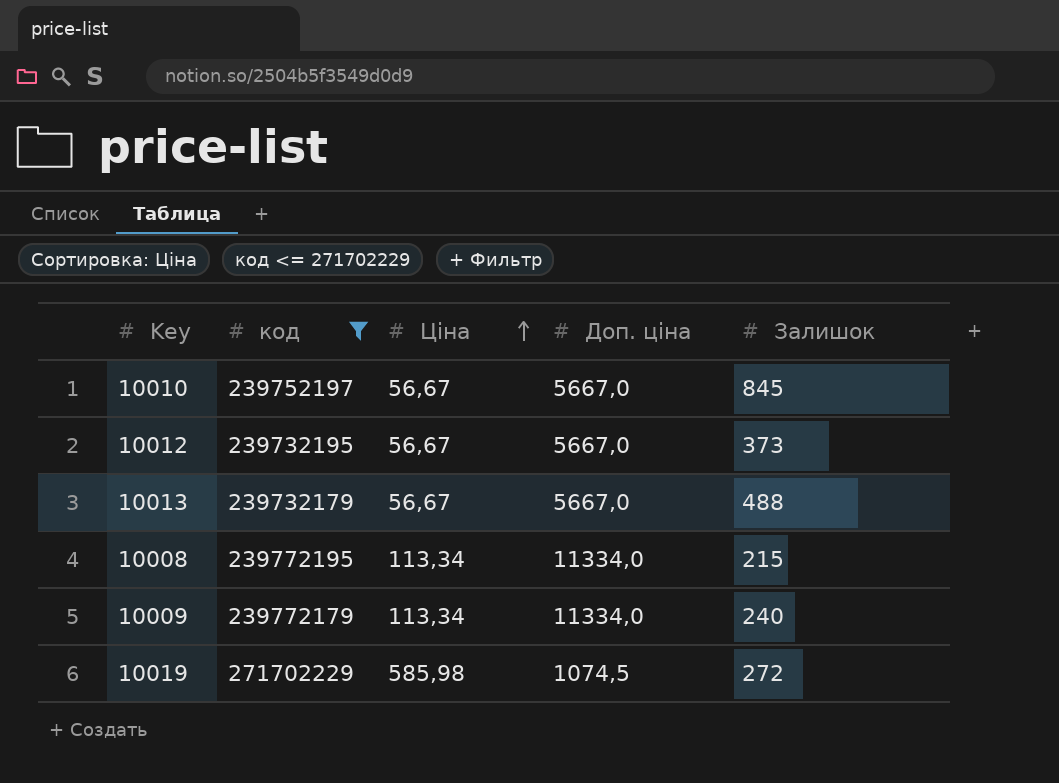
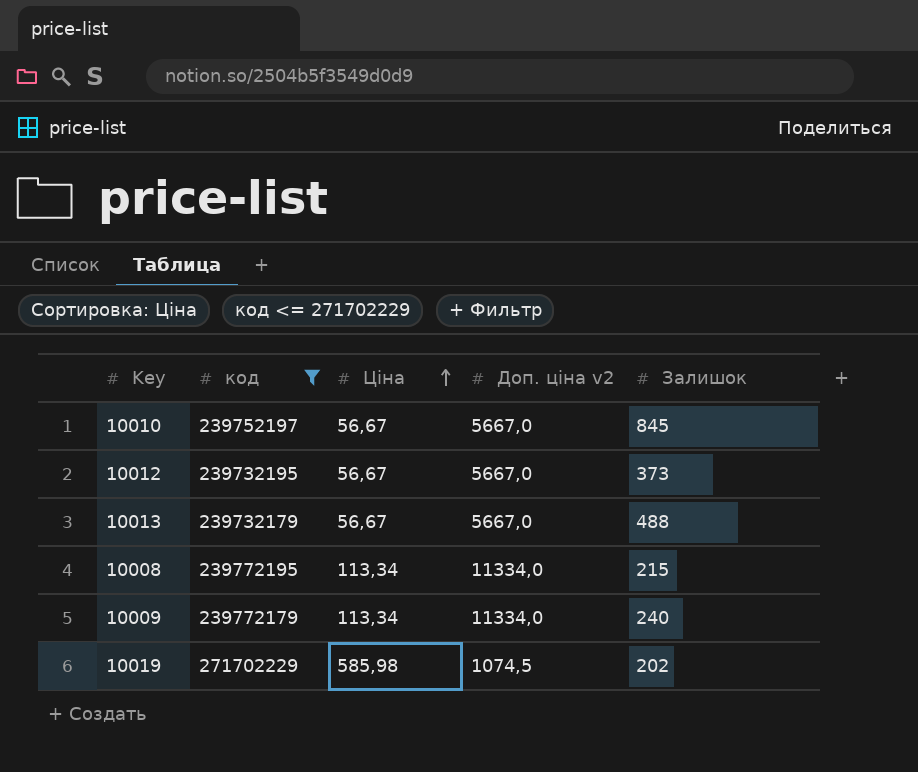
column name: Доп. ціна -> Доп. ціна v2
10019 | Залишок: 272 -> 202

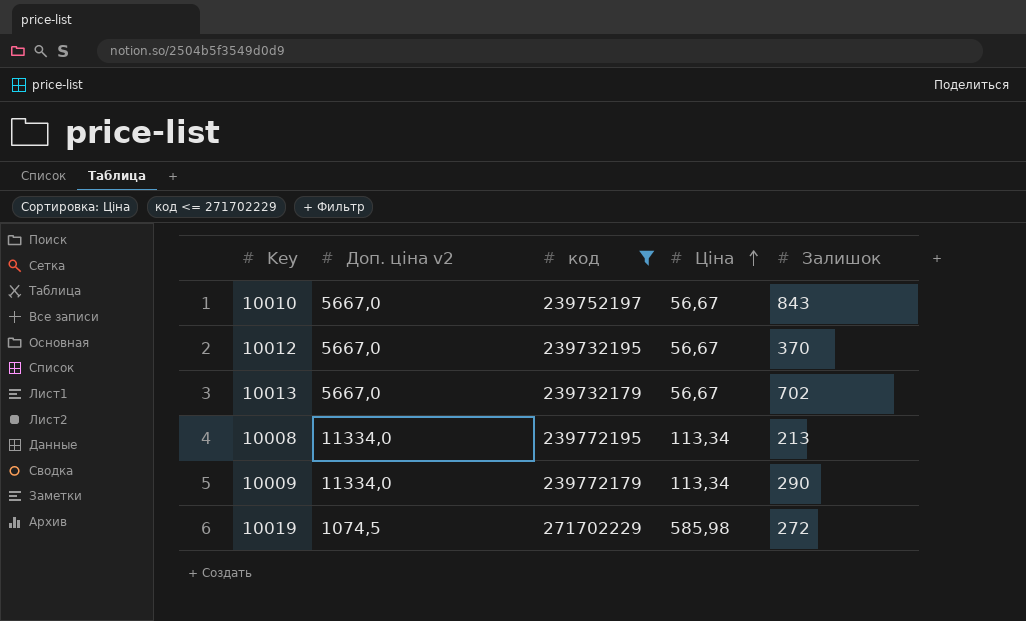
column Доп. ціна v2 | position: 4 -> 2
10010 | Залишок: 845 -> 843
10012 | Залишок: 373 -> 370
10013 | Залишок: 488 -> 702
10008 | Залишок: 215 -> 213
10009 | Залишок: 240 -> 290
10019 | Залишок: 202 -> 272

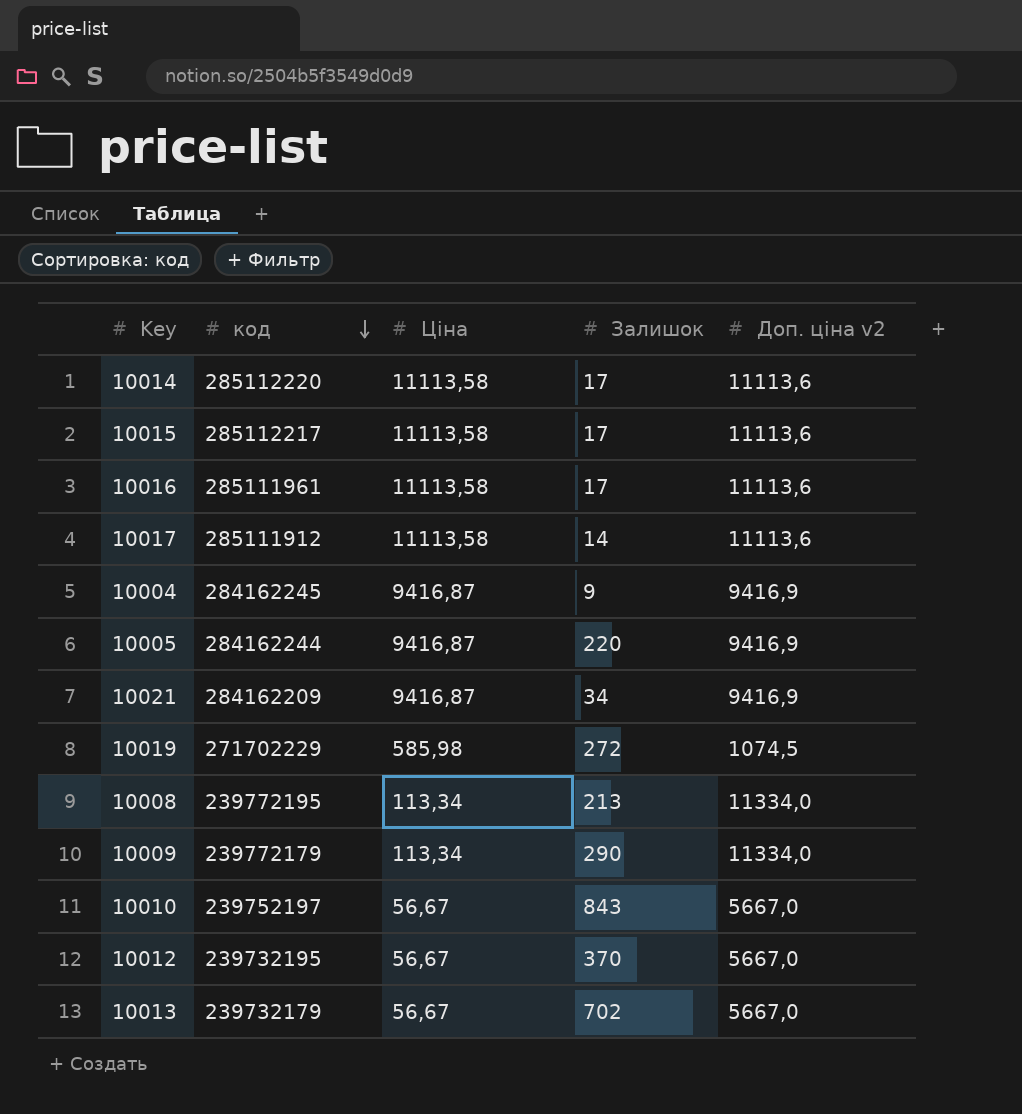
filter: код <= 271702229 -> none
row order: Ціна ascending -> код descending
column Доп. ціна v2 | position: 2 -> 5

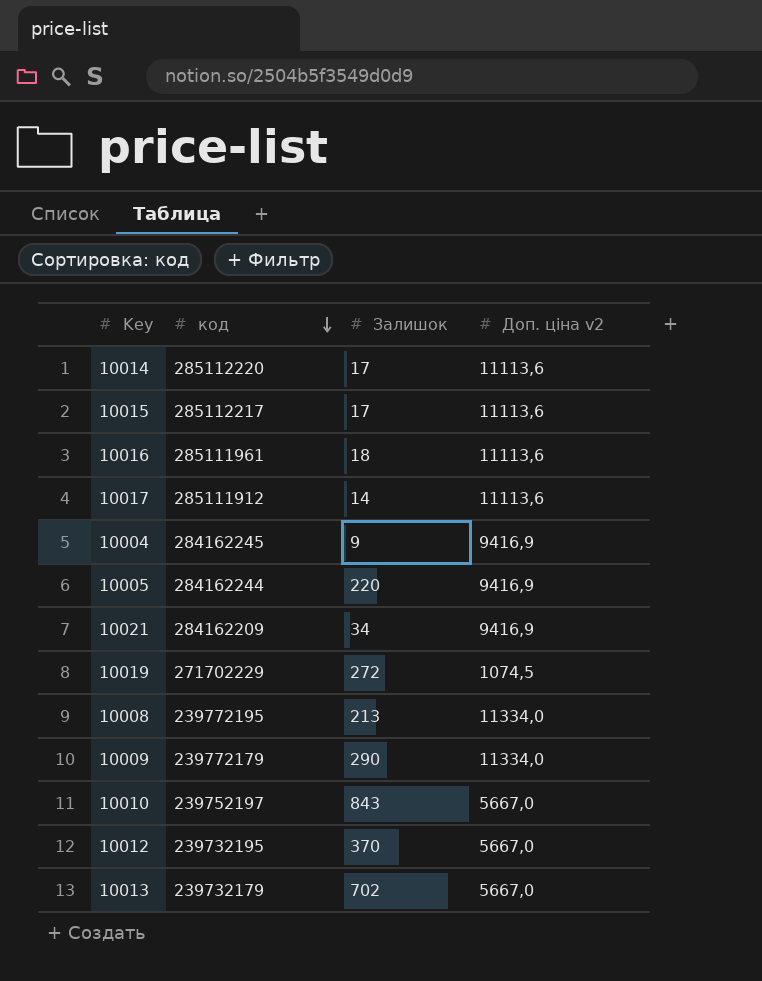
column Ціна | position: 3 -> none
10016 | Залишок: 17 -> 18

